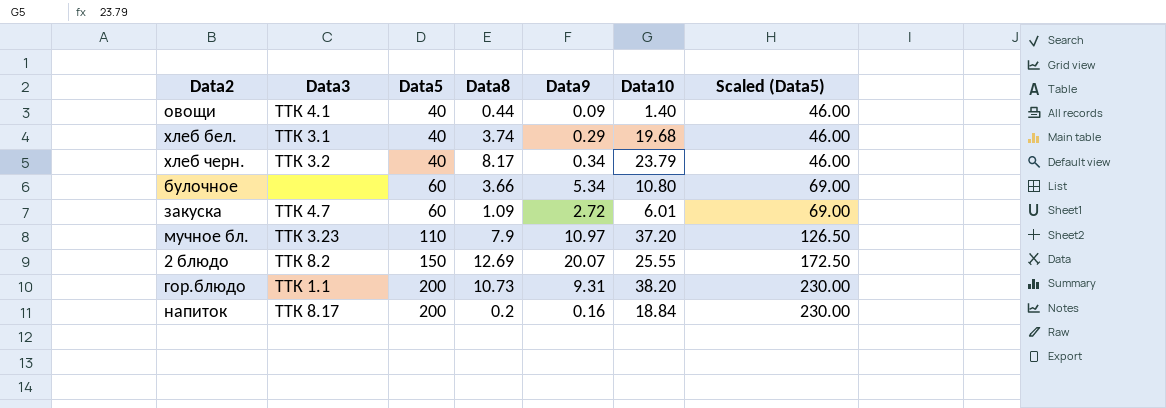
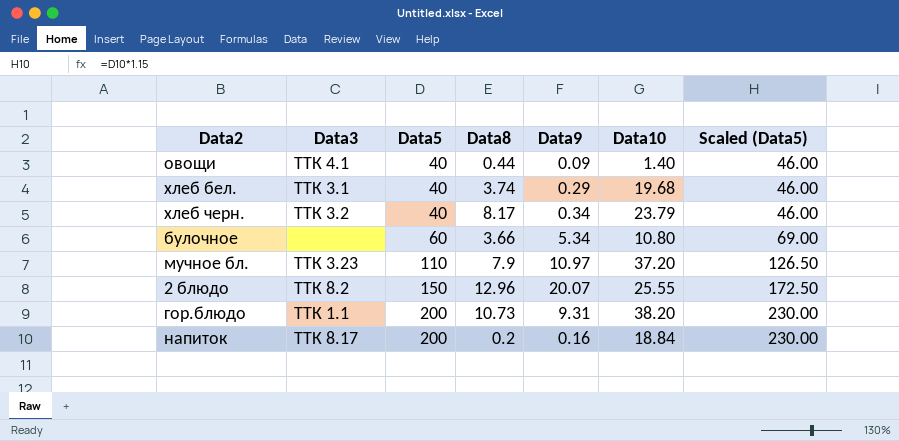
row закуска: ТТК 4.7 | 60 | 1.09 | 2.72 | 6.01 | 69.00 -> none
2 блюдо | Data8: 12.69 -> 12.96

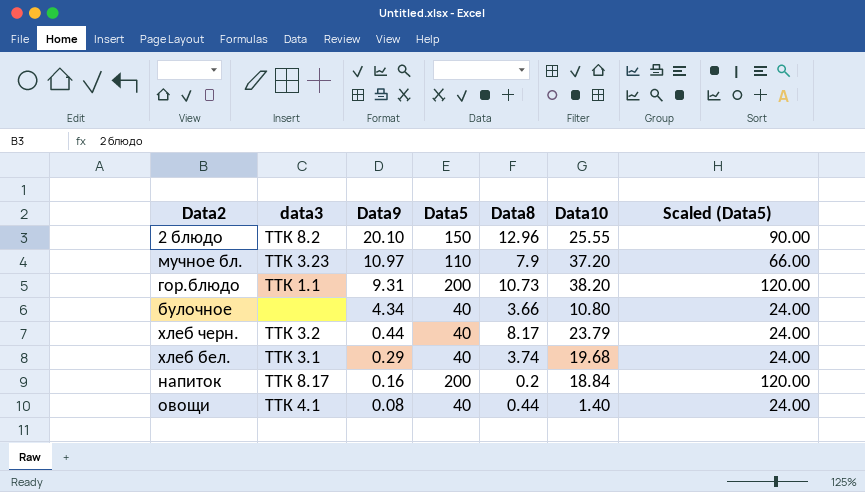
row order: Data5 ascending -> Data9 descending
column name: Data3 -> data3
column Data9 | position: 5 -> 3
column Scaled (Data5) | formula: [Data5] * 1.15 -> [Data5] * 0.6
2 блюдо | Data9: 20.07 -> 20.10
булочное | Data9: 5.34 -> 4.34
булочное | Data5: 60 -> 40
хлеб черн. | Data9: 0.34 -> 0.44
овощи | Data9: 0.09 -> 0.08

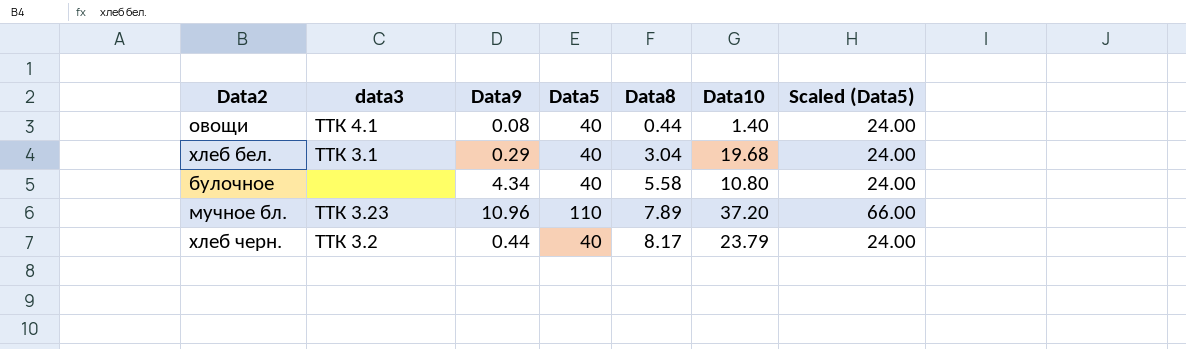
row order: Data9 descending -> Data8 ascending
row 2 блюдо: ТТК 8.2 | 20.10 | 150 | 12.96 | 25.55 | 90.00 -> none
row гор.блюдо: ТТК 1.1 | 9.31 | 200 | 10.73 | 38.20 | 120.00 -> none
row напиток: ТТК 8.17 | 0.16 | 200 | 0.2 | 18.84 | 120.00 -> none
хлеб бел. | Data8: 3.74 -> 3.04
булочное | Data8: 3.66 -> 5.58
мучное бл. | Data9: 10.97 -> 10.96
мучное бл. | Data8: 7.9 -> 7.89

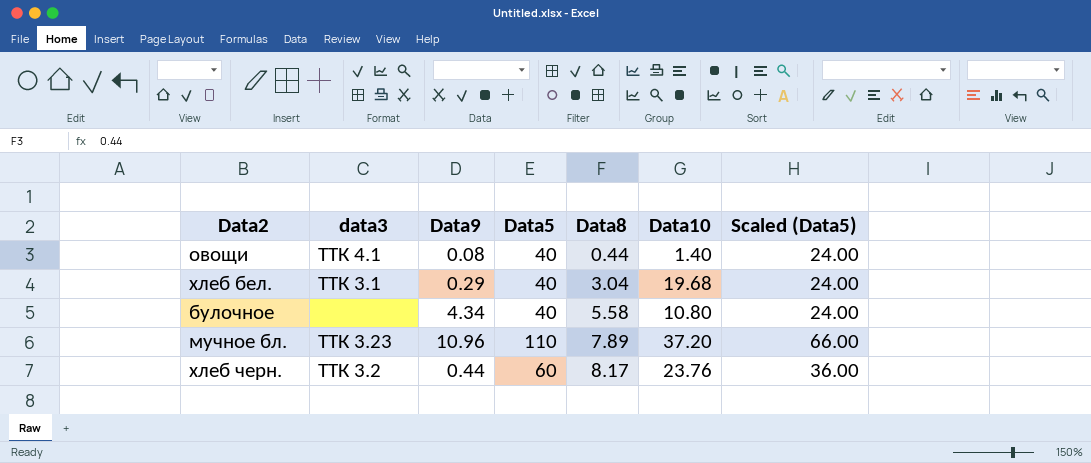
хлеб черн. | Data5: 40 -> 60
хлеб черн. | Data10: 23.79 -> 23.76
хлеб черн. | Scaled (Data5): 24.00 -> 36.00

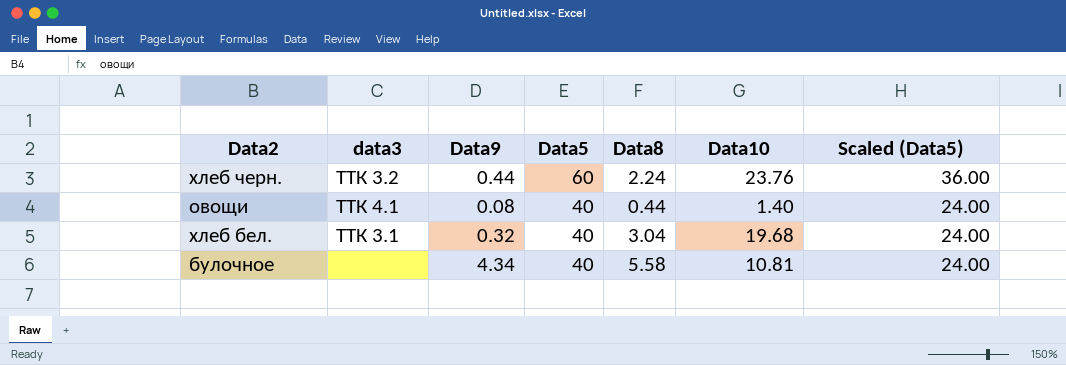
row order: Data8 ascending -> Data5 descending
row мучное бл.: ТТК 3.23 | 10.96 | 110 | 7.89 | 37.20 | 66.00 -> none
хлеб черн. | Data8: 8.17 -> 2.24
хлеб бел. | Data9: 0.29 -> 0.32
булочное | Data10: 10.80 -> 10.81

